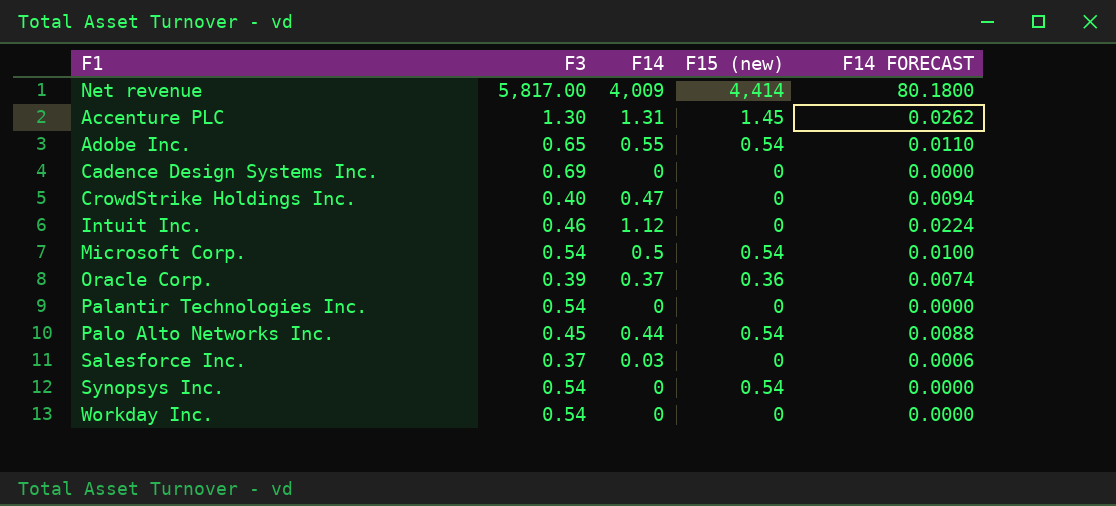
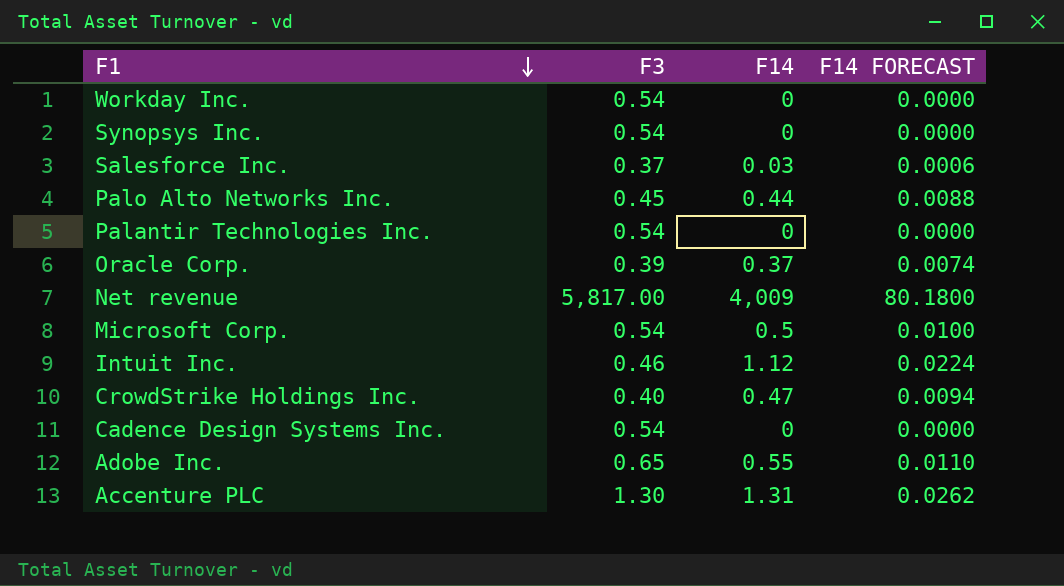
row order: none -> F1 descending
column F15 (new) | position: 4 -> none
Cadence Design Systems Inc. | F3: 0.69 -> 0.54

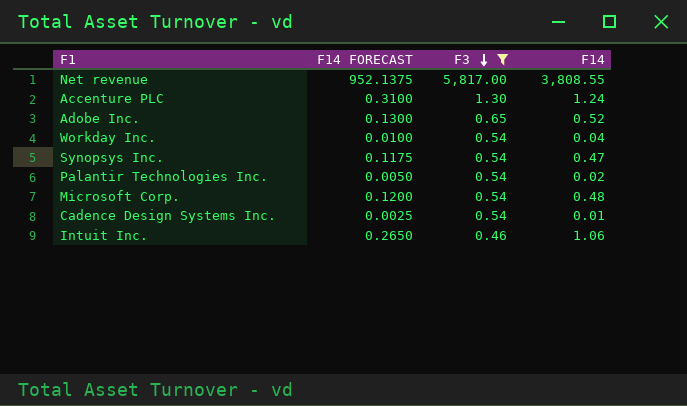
filter: none -> F3 >= 0.46
row order: F1 descending -> F3 descending
column F14 FORECAST | formula: [F14] * 0.02 -> [F14] * 0.25
column F14 FORECAST | position: 4 -> 2
Net revenue | F14: 4,009 -> 3,808.55
Accenture PLC | F14: 1.31 -> 1.24
Adobe Inc. | F14: 0.55 -> 0.52
Workday Inc. | F14: 0 -> 0.04
Synopsys Inc. | F14: 0 -> 0.47
Palantir Technologies Inc. | F14: 0 -> 0.02
Microsoft Corp. | F14: 0.5 -> 0.48
Cadence Design Systems Inc. | F14: 0 -> 0.01
Intuit Inc. | F14: 1.12 -> 1.06

